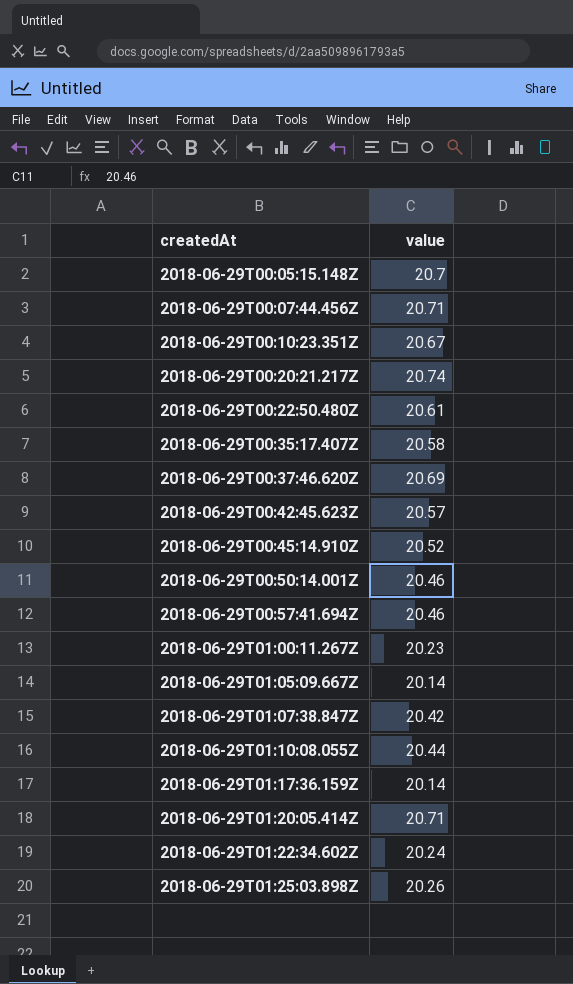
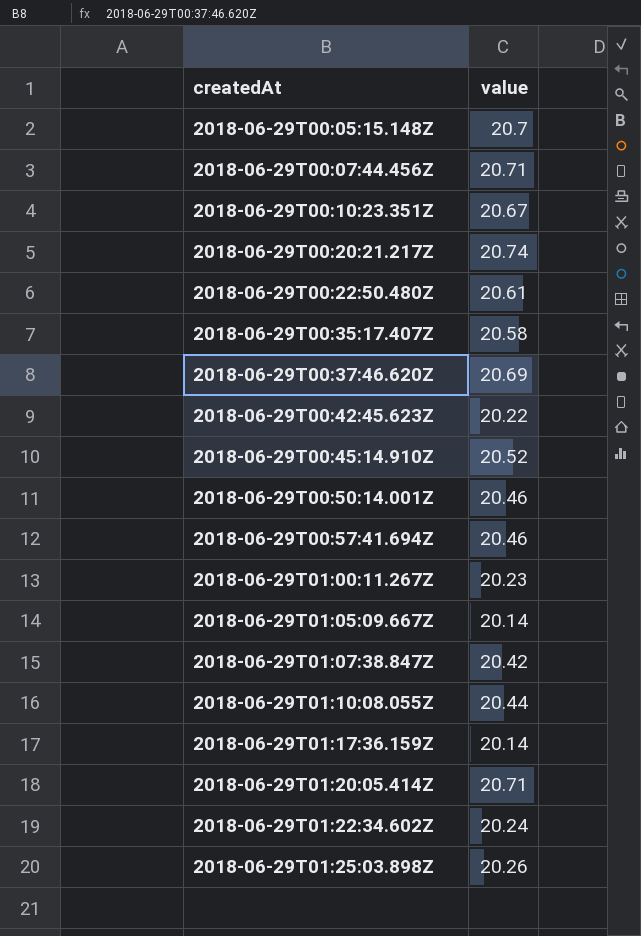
2018-06-29T00:42:45.623Z | value: 20.57 -> 20.22

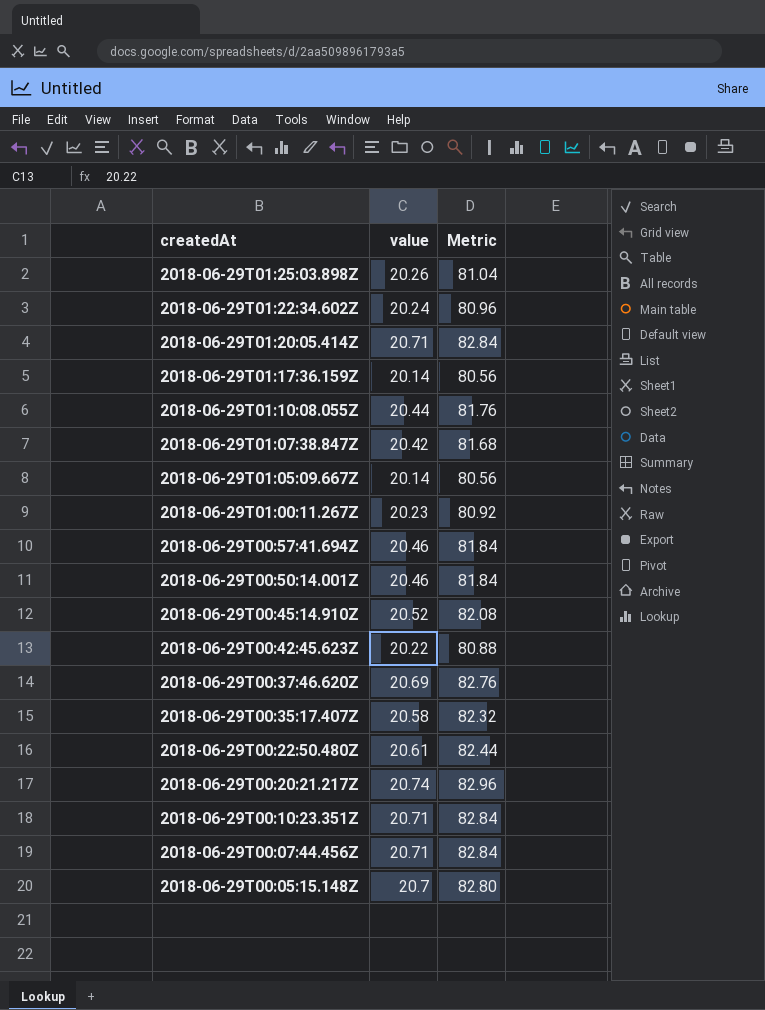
row order: createdAt ascending -> createdAt descending
column Metric | formula: none -> [value] * 4
2018-06-29T00:10:23.351Z | value: 20.67 -> 20.71

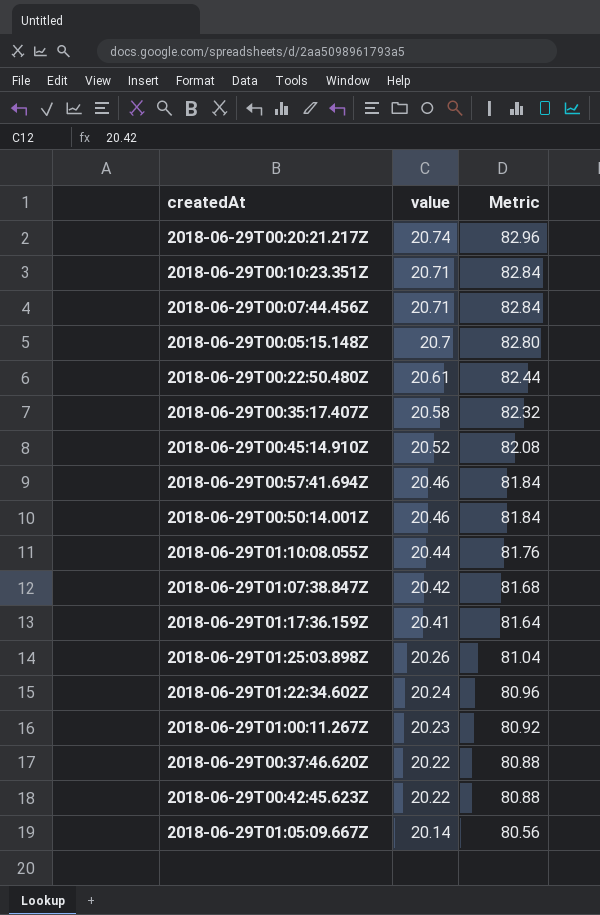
row order: createdAt descending -> value descending
row 2018-06-29T01:20:05.414Z: 20.71 | 82.84 -> none
2018-06-29T01:17:36.159Z | value: 20.14 -> 20.41
2018-06-29T01:17:36.159Z | Metric: 80.56 -> 81.64
2018-06-29T00:37:46.620Z | value: 20.69 -> 20.22
2018-06-29T00:37:46.620Z | Metric: 82.76 -> 80.88

